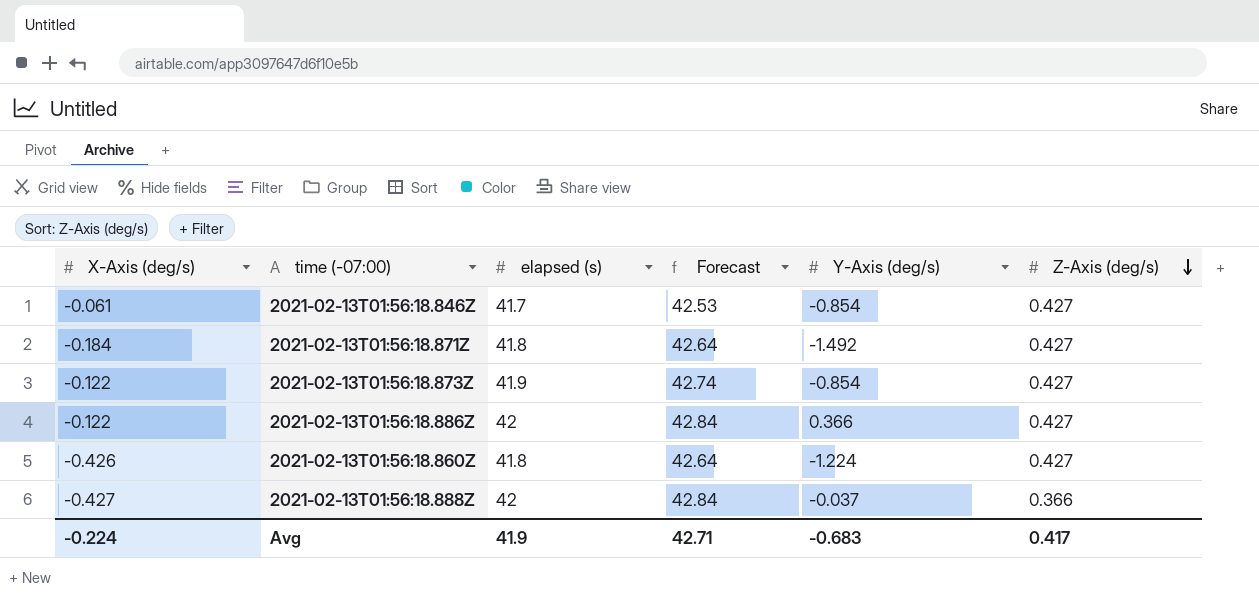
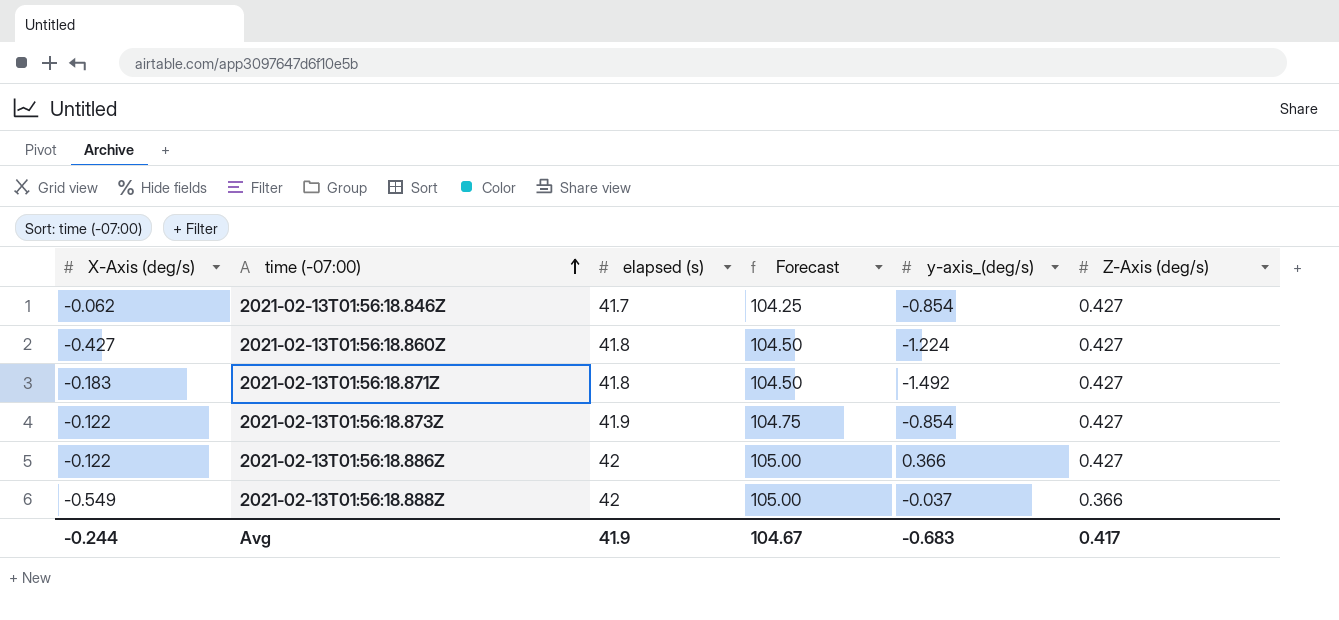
row order: Z-Axis (deg/s) descending -> time (-07:00) ascending
column Forecast | formula: [elapsed (s)] * 1.02 -> [elapsed (s)] * 2.5
column name: Y-Axis (deg/s) -> y-axis_(deg/s)
2021-02-13T01:56:18.846Z | X-Axis (deg/s): -0.061 -> -0.062
2021-02-13T01:56:18.860Z | X-Axis (deg/s): -0.426 -> -0.427
2021-02-13T01:56:18.871Z | X-Axis (deg/s): -0.184 -> -0.183
2021-02-13T01:56:18.888Z | X-Axis (deg/s): -0.427 -> -0.549
Avg | X-Axis (deg/s): -0.224 -> -0.244
Avg | Forecast: 42.71 -> 104.67

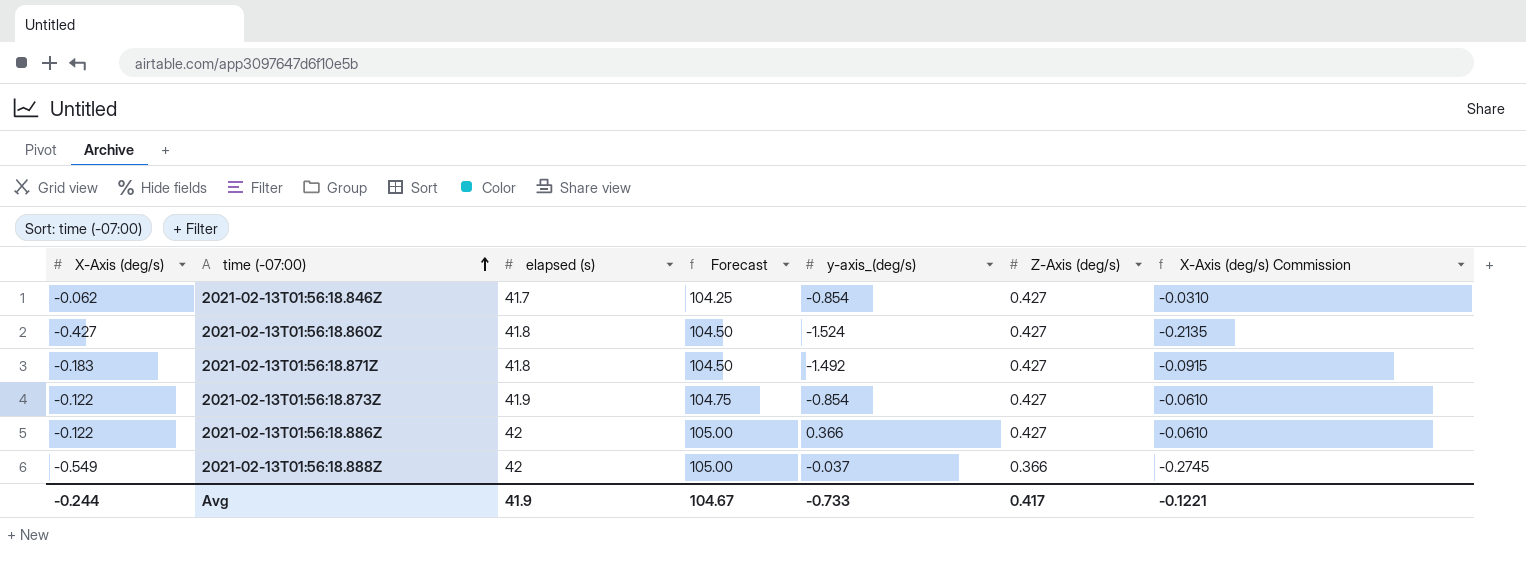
column X-Axis (deg/s) Commission | formula: none -> [X-Axis (deg/s)] * 0.5
2021-02-13T01:56:18.860Z | y-axis_(deg/s): -1.224 -> -1.524
Avg | y-axis_(deg/s): -0.683 -> -0.733

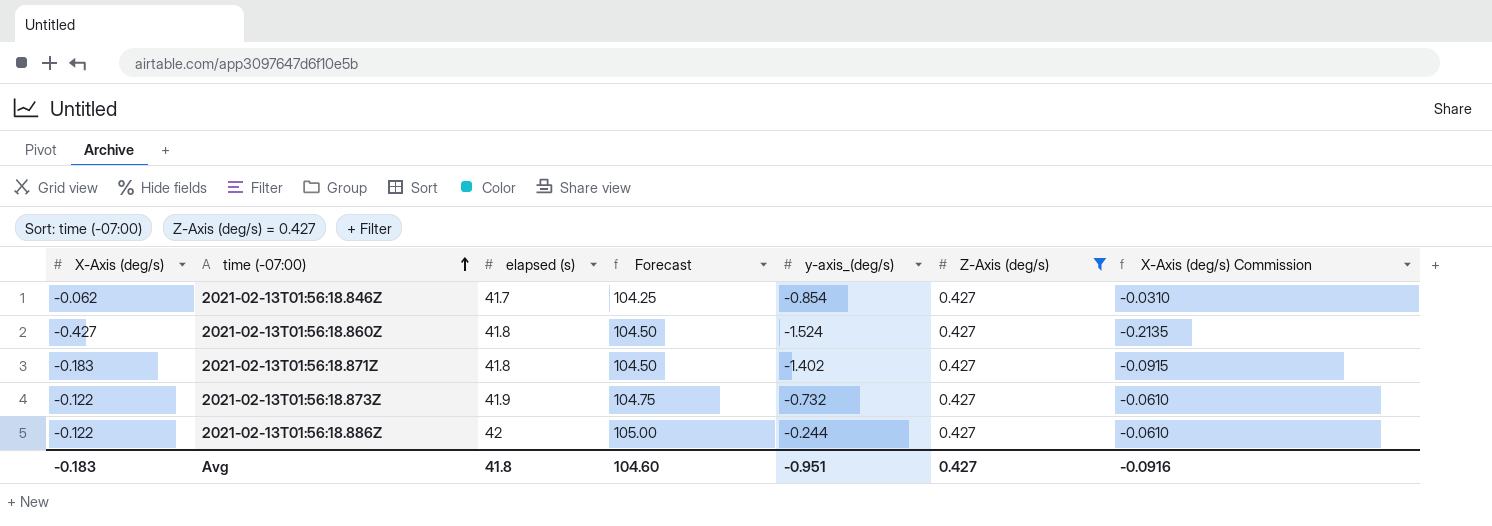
filter: none -> Z-Axis (deg/s) = 0.427
2021-02-13T01:56:18.871Z | y-axis_(deg/s): -1.492 -> -1.402
2021-02-13T01:56:18.873Z | y-axis_(deg/s): -0.854 -> -0.732
2021-02-13T01:56:18.886Z | y-axis_(deg/s): 0.366 -> -0.244
Avg | X-Axis (deg/s): -0.244 -> -0.183
Avg | elapsed (s): 41.9 -> 41.8
Avg | Forecast: 104.67 -> 104.60
Avg | y-axis_(deg/s): -0.733 -> -0.951
Avg | Z-Axis (deg/s): 0.417 -> 0.427
Avg | X-Axis (deg/s) Commission: -0.1221 -> -0.0916

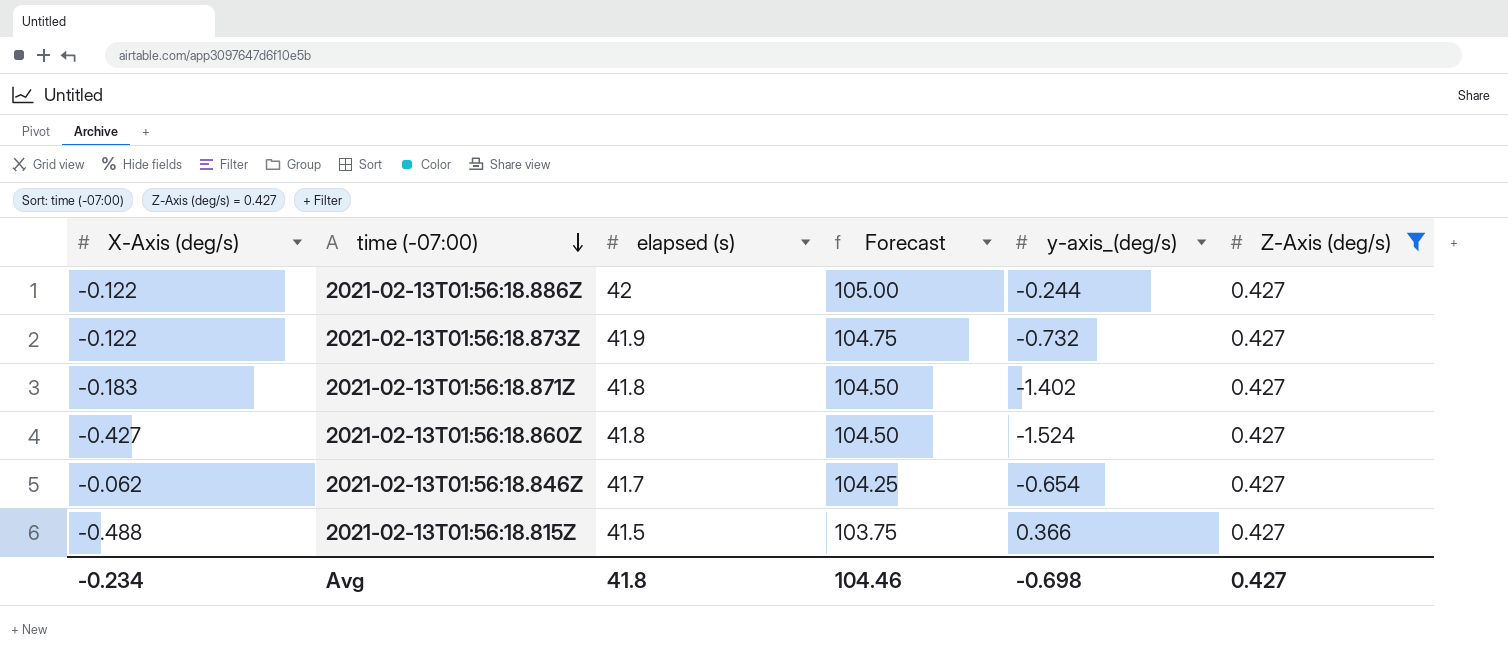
row order: time (-07:00) ascending -> time (-07:00) descending
column X-Axis (deg/s) Commission | formula: [X-Axis (deg/s)] * 0.5 -> none
2021-02-13T01:56:18.846Z | y-axis_(deg/s): -0.854 -> -0.654
row 2021-02-13T01:56:18.815Z: none -> -0.488 | 41.5 | 103.75 | 0.366 | 0.427
Avg | X-Axis (deg/s): -0.183 -> -0.234
Avg | Forecast: 104.60 -> 104.46
Avg | y-axis_(deg/s): -0.951 -> -0.698

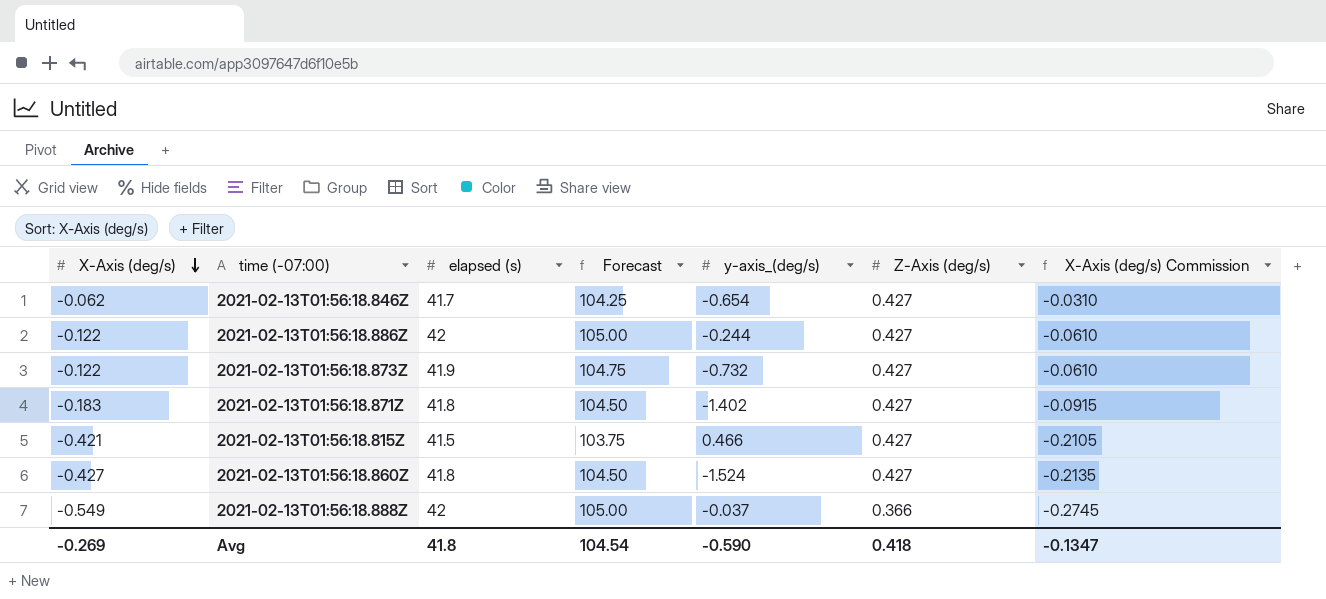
filter: Z-Axis (deg/s) = 0.427 -> none
row order: time (-07:00) descending -> X-Axis (deg/s) descending
column X-Axis (deg/s) Commission | formula: none -> [X-Axis (deg/s)] * 0.5
2021-02-13T01:56:18.815Z | X-Axis (deg/s): -0.488 -> -0.421
2021-02-13T01:56:18.815Z | y-axis_(deg/s): 0.366 -> 0.466
Avg | X-Axis (deg/s): -0.234 -> -0.269
Avg | Forecast: 104.46 -> 104.54
Avg | y-axis_(deg/s): -0.698 -> -0.590
Avg | Z-Axis (deg/s): 0.427 -> 0.418

